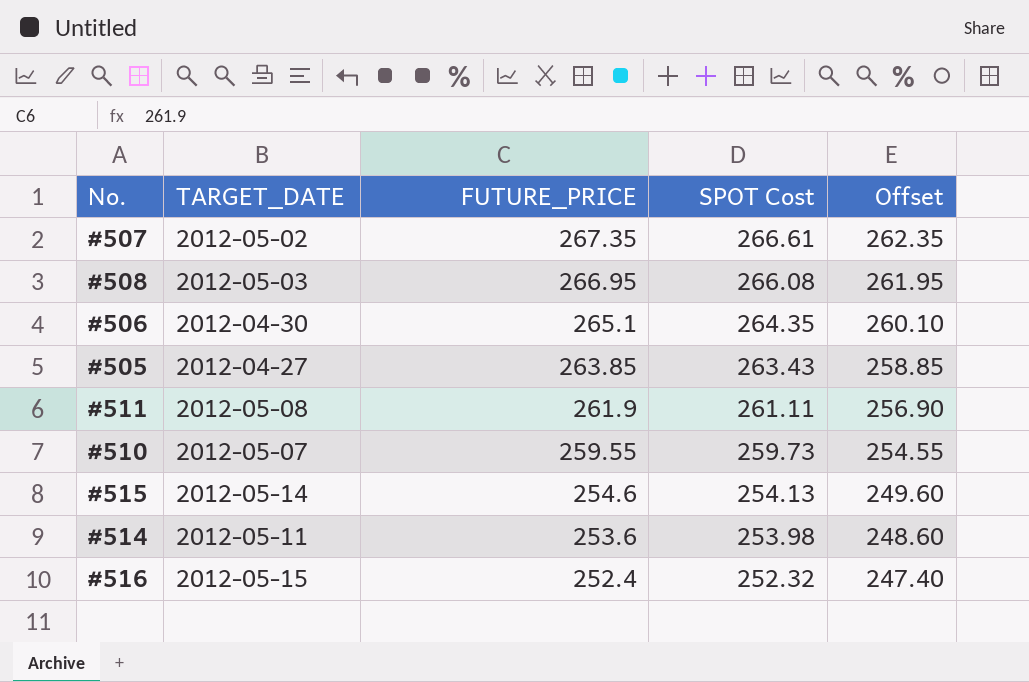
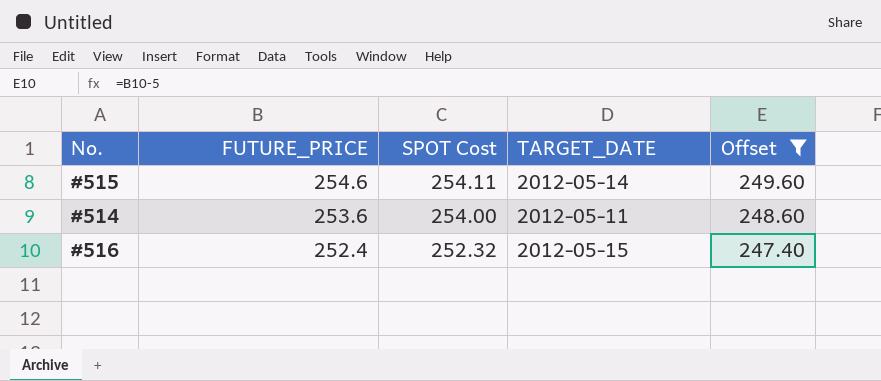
filter: none -> Offset <= 249.60
column TARGET_DATE | position: 2 -> 4
#515 | SPOT Cost: 254.13 -> 254.11
#514 | SPOT Cost: 253.98 -> 254.00

